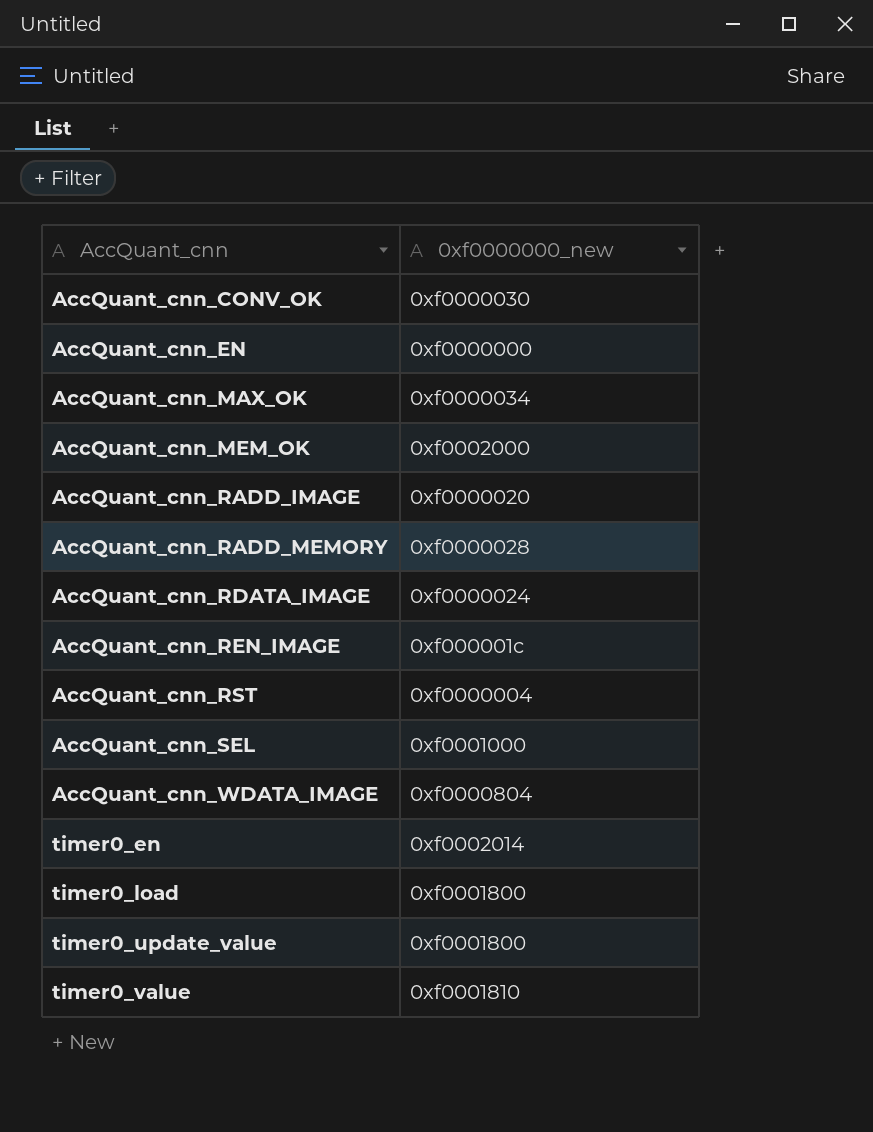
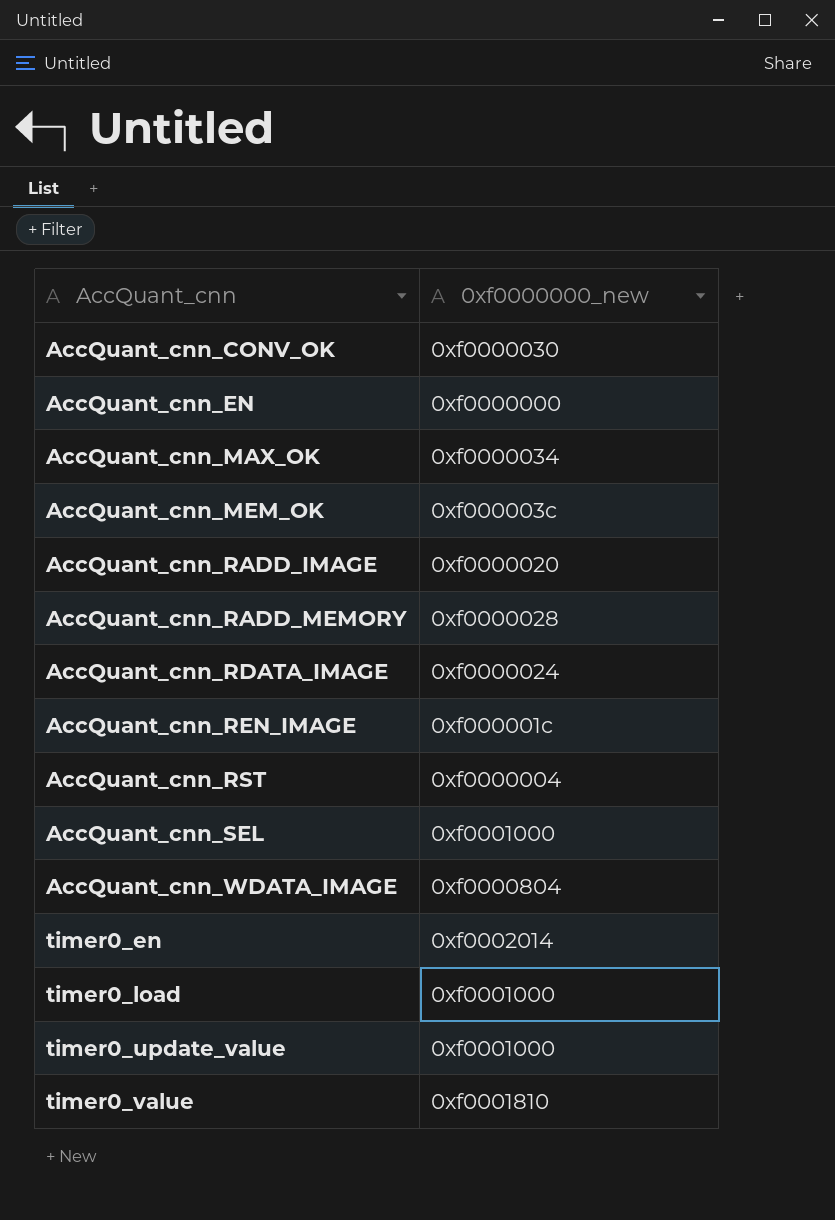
AccQuant_cnn_MEM_OK | 0xf0000000_new: 0xf0002000 -> 0xf000003c
timer0_load | 0xf0000000_new: 0xf0001800 -> 0xf0001000
timer0_update_value | 0xf0000000_new: 0xf0001800 -> 0xf0001000

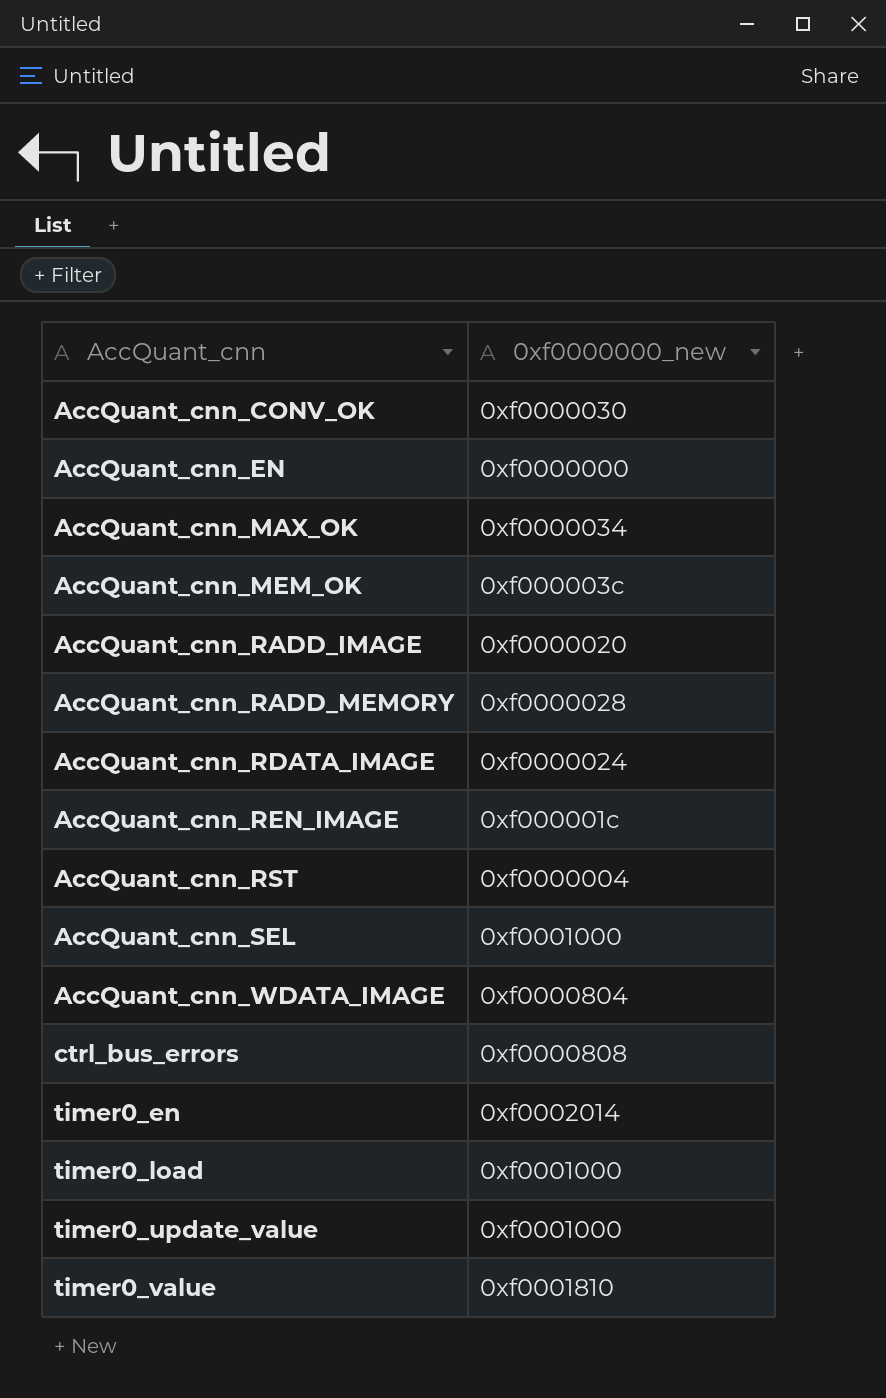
row ctrl_bus_errors: none -> 0xf0000808

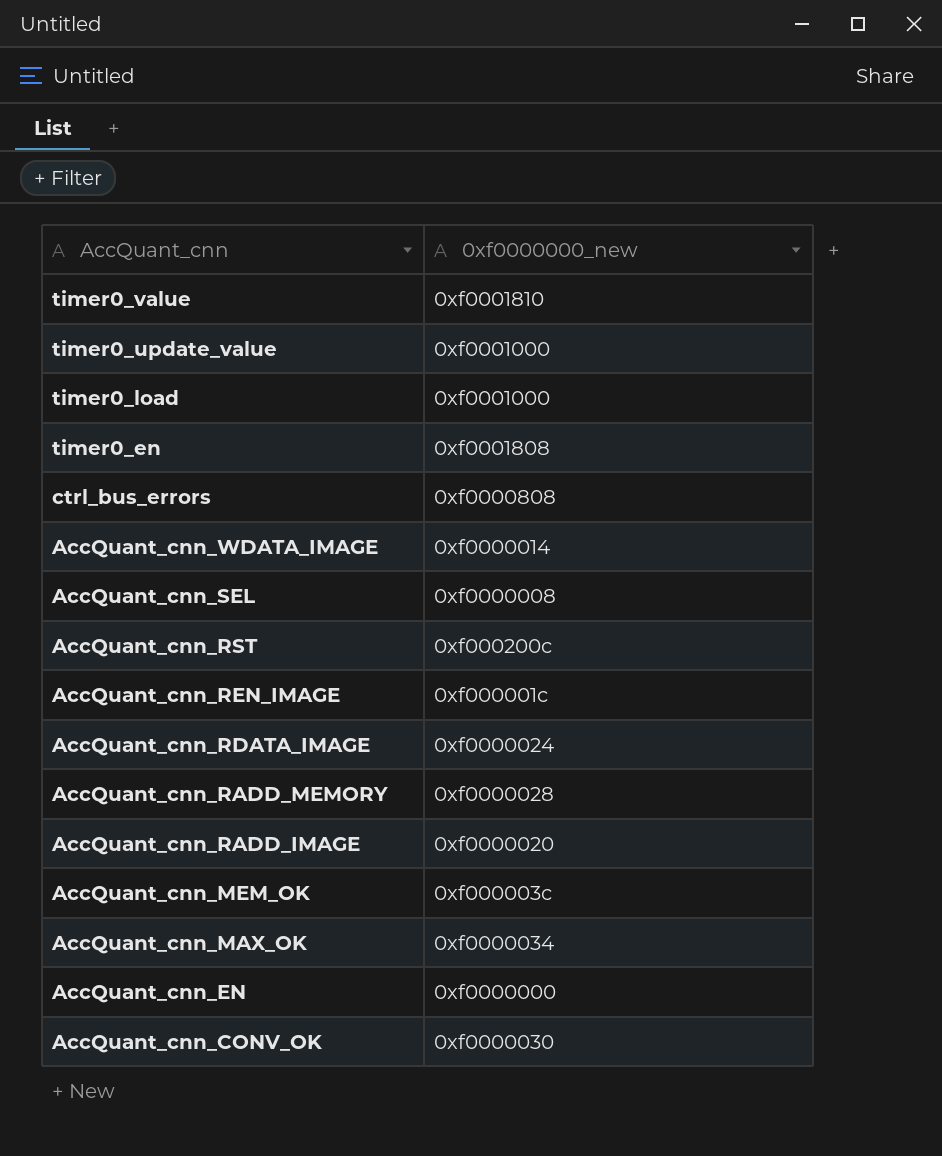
row order: AccQuant_cnn ascending -> AccQuant_cnn descending
timer0_en | 0xf0000000_new: 0xf0002014 -> 0xf0001808
AccQuant_cnn_WDATA_IMAGE | 0xf0000000_new: 0xf0000804 -> 0xf0000014
AccQuant_cnn_SEL | 0xf0000000_new: 0xf0001000 -> 0xf0000008
AccQuant_cnn_RST | 0xf0000000_new: 0xf0000004 -> 0xf000200c

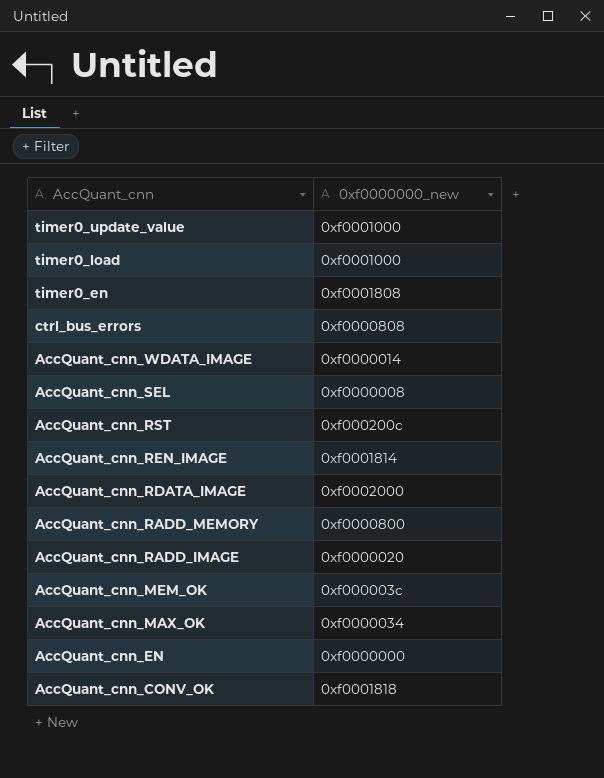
row timer0_value: 0xf0001810 -> none
AccQuant_cnn_REN_IMAGE | 0xf0000000_new: 0xf000001c -> 0xf0001814
AccQuant_cnn_RDATA_IMAGE | 0xf0000000_new: 0xf0000024 -> 0xf0002000
AccQuant_cnn_RADD_MEMORY | 0xf0000000_new: 0xf0000028 -> 0xf0000800
AccQuant_cnn_CONV_OK | 0xf0000000_new: 0xf0000030 -> 0xf0001818

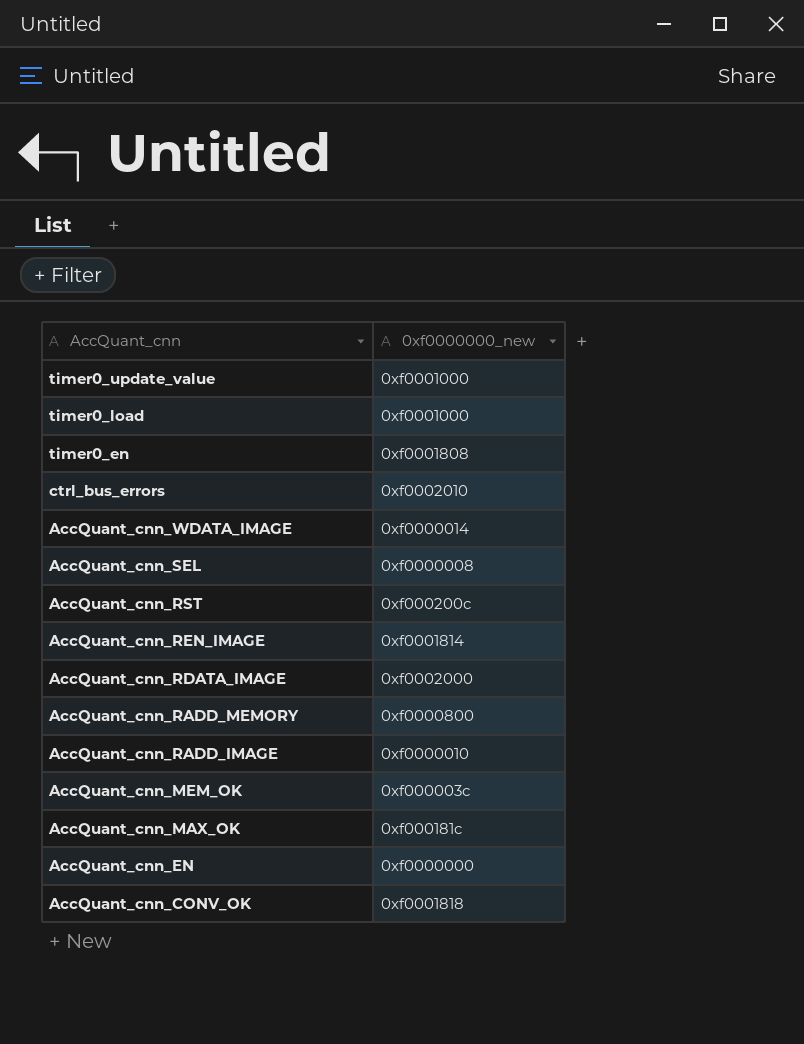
ctrl_bus_errors | 0xf0000000_new: 0xf0000808 -> 0xf0002010
AccQuant_cnn_RADD_IMAGE | 0xf0000000_new: 0xf0000020 -> 0xf0000010
AccQuant_cnn_MAX_OK | 0xf0000000_new: 0xf0000034 -> 0xf000181c

